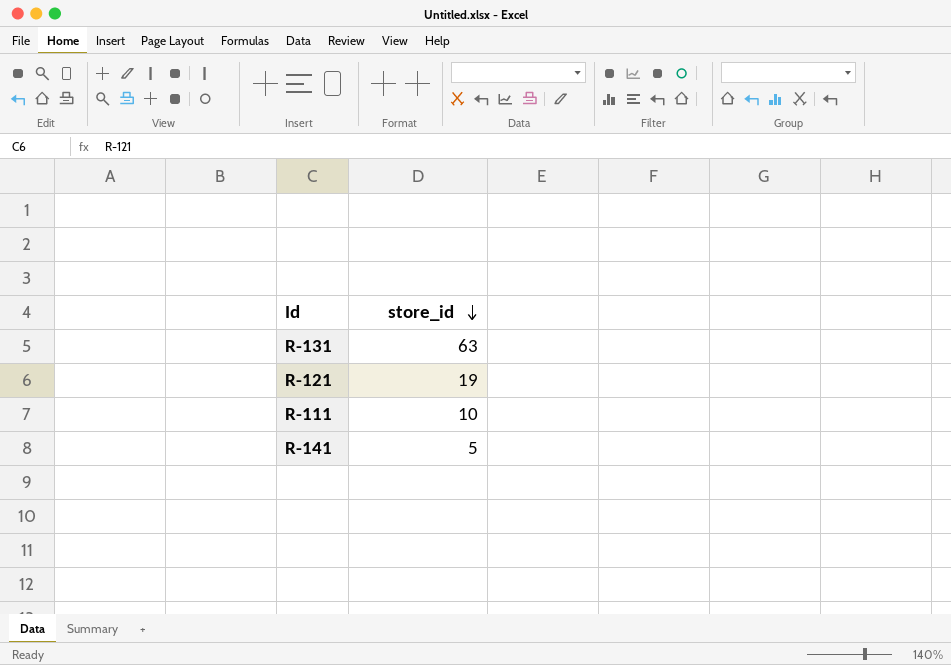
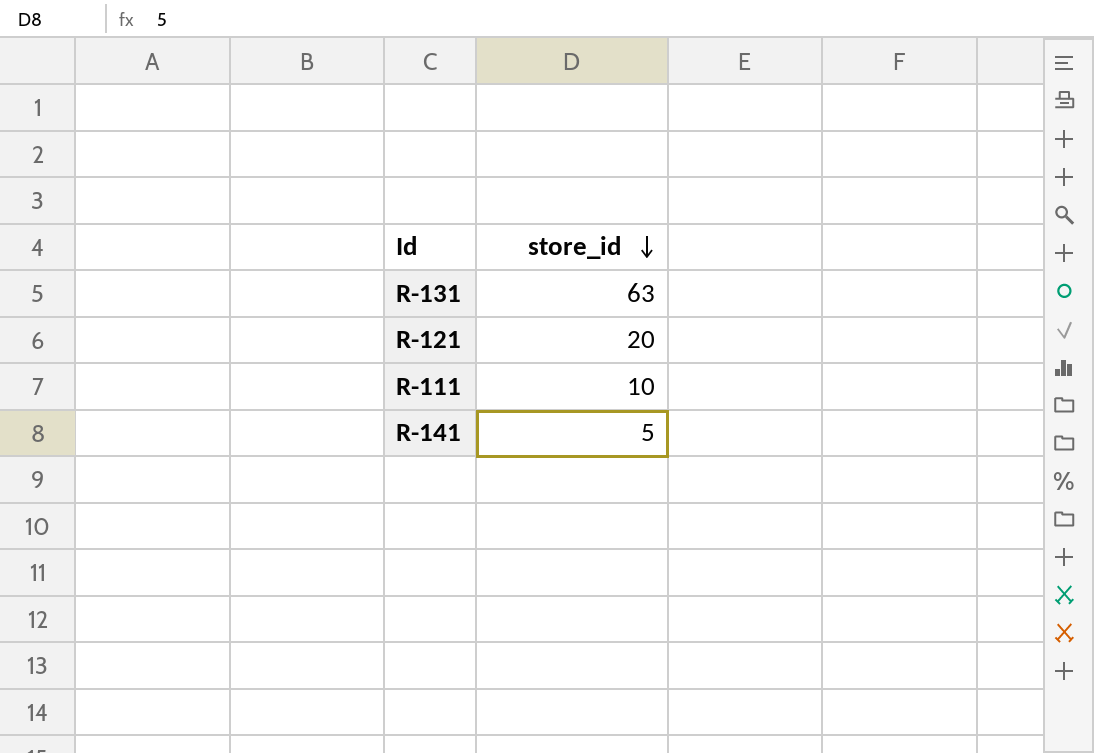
R-121 | store_id: 19 -> 20

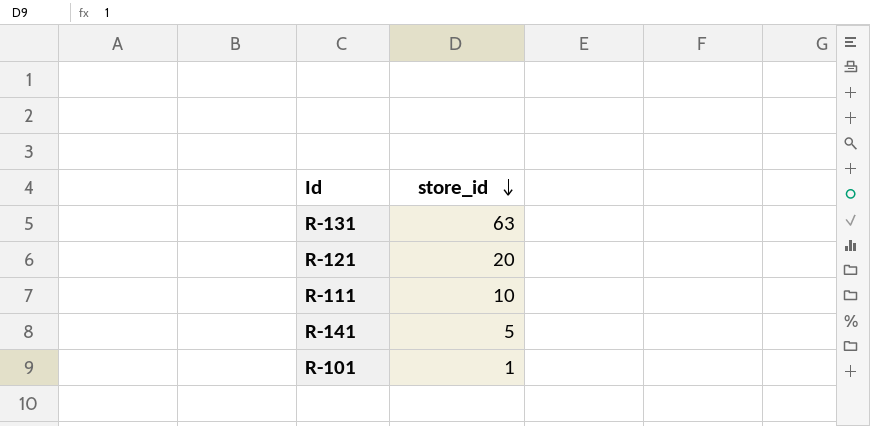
row R-101: none -> 1

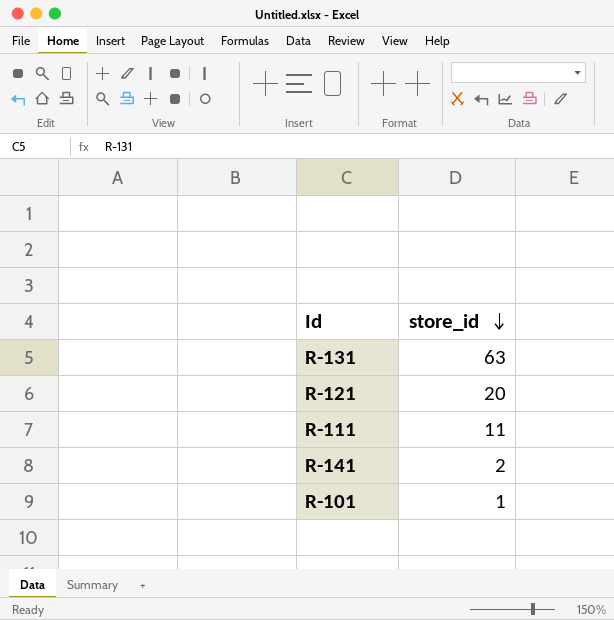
R-111 | store_id: 10 -> 11
R-141 | store_id: 5 -> 2

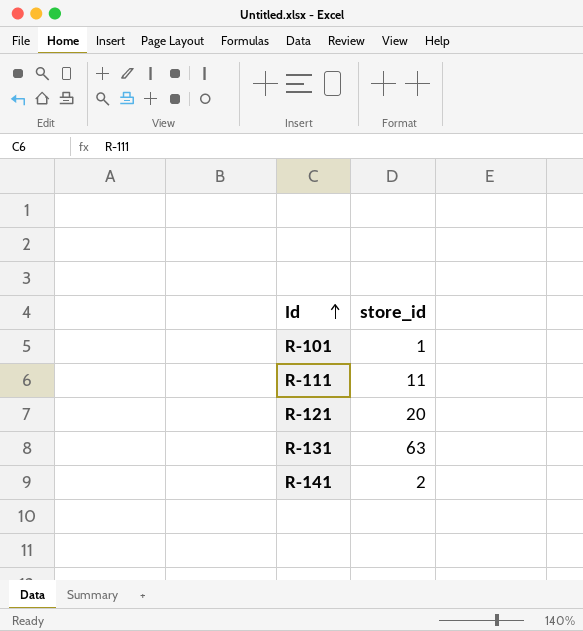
row order: store_id descending -> Id ascending

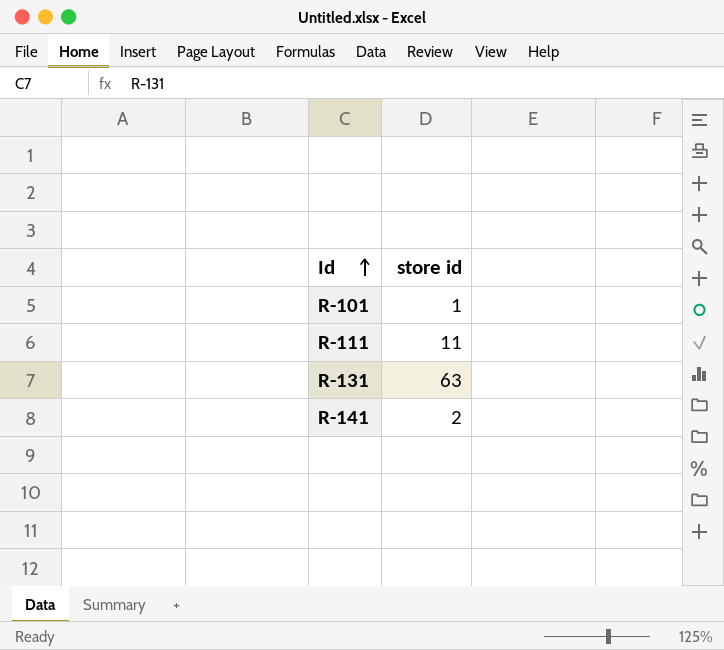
column name: store_id -> store id
row R-121: 20 -> none

